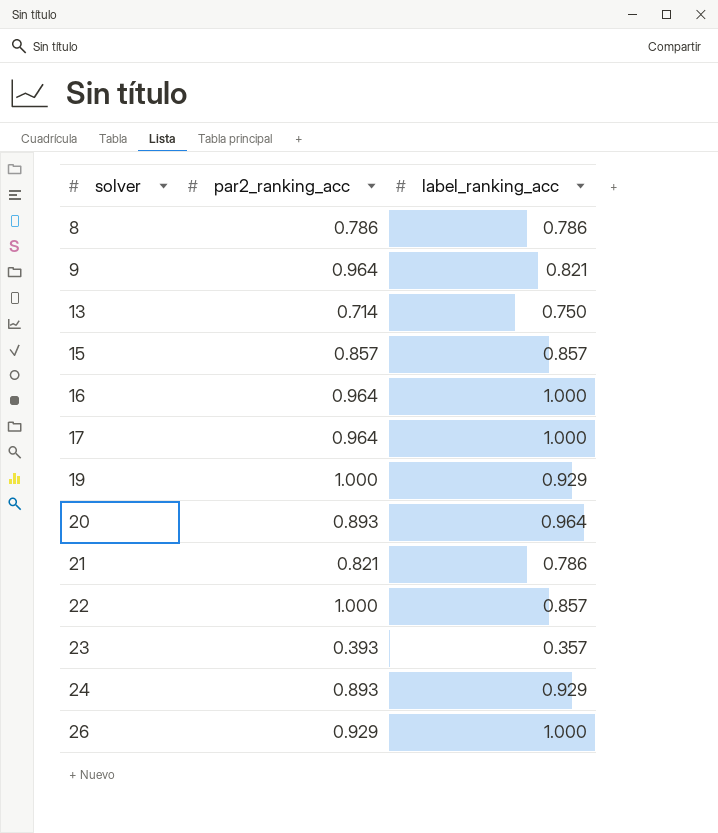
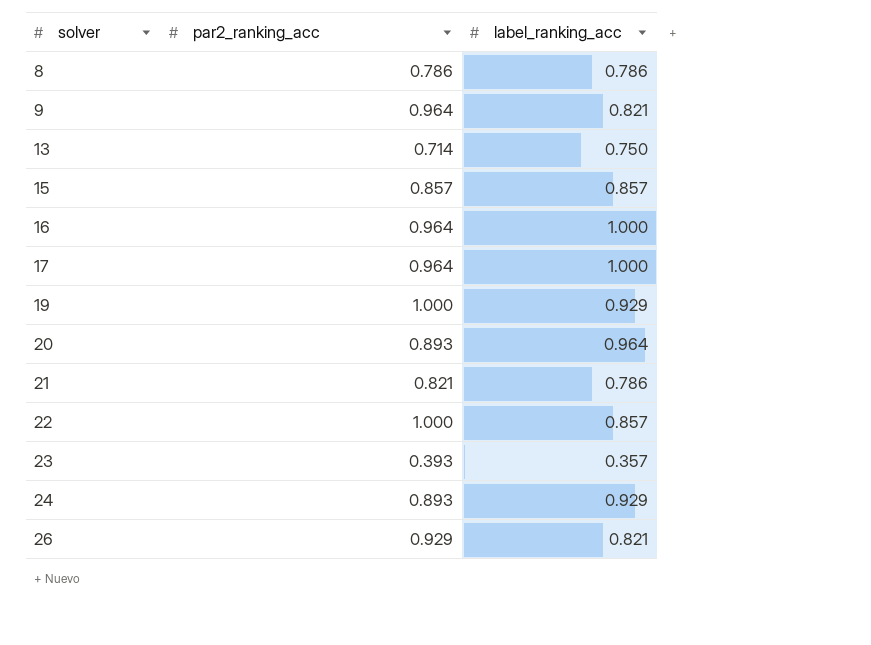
26 | label_ranking_acc: 1.000 -> 0.821

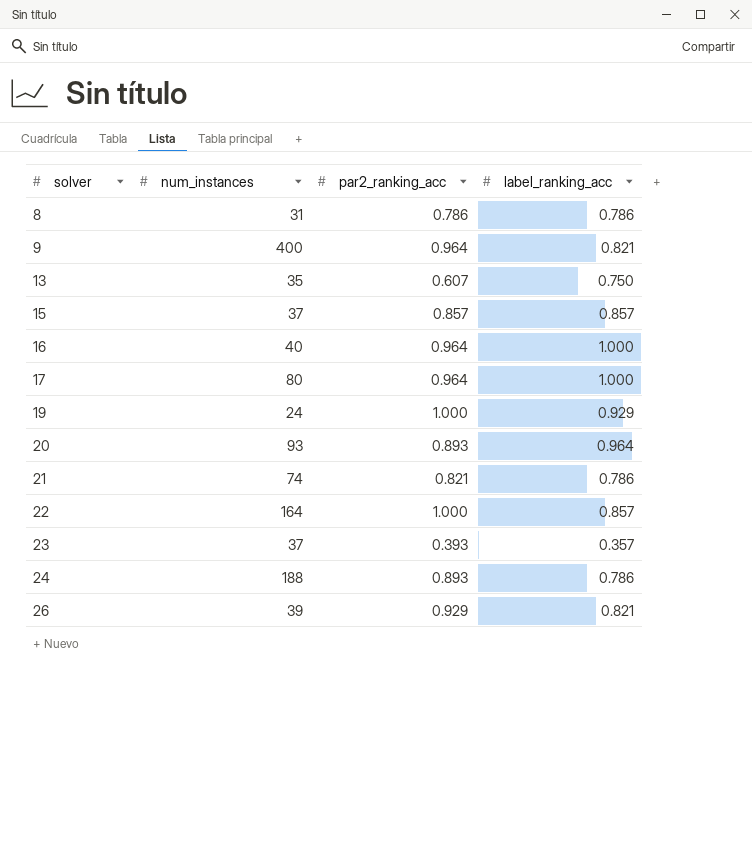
column num_instances | position: none -> 2
13 | par2_ranking_acc: 0.714 -> 0.607
24 | label_ranking_acc: 0.929 -> 0.786

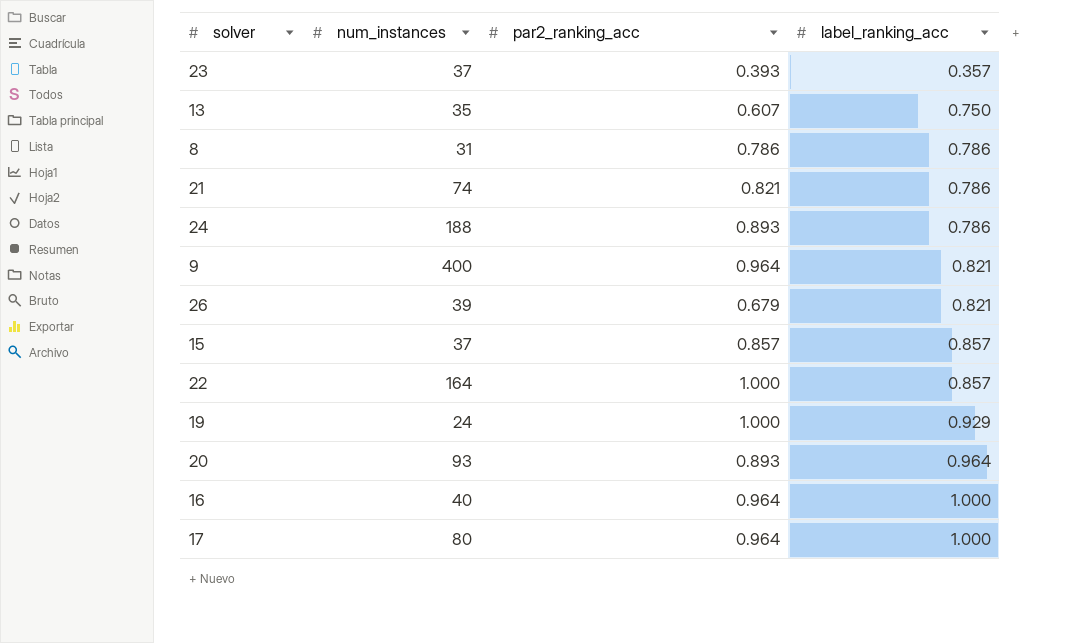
row order: solver ascending -> label_ranking_acc ascending
26 | par2_ranking_acc: 0.929 -> 0.679

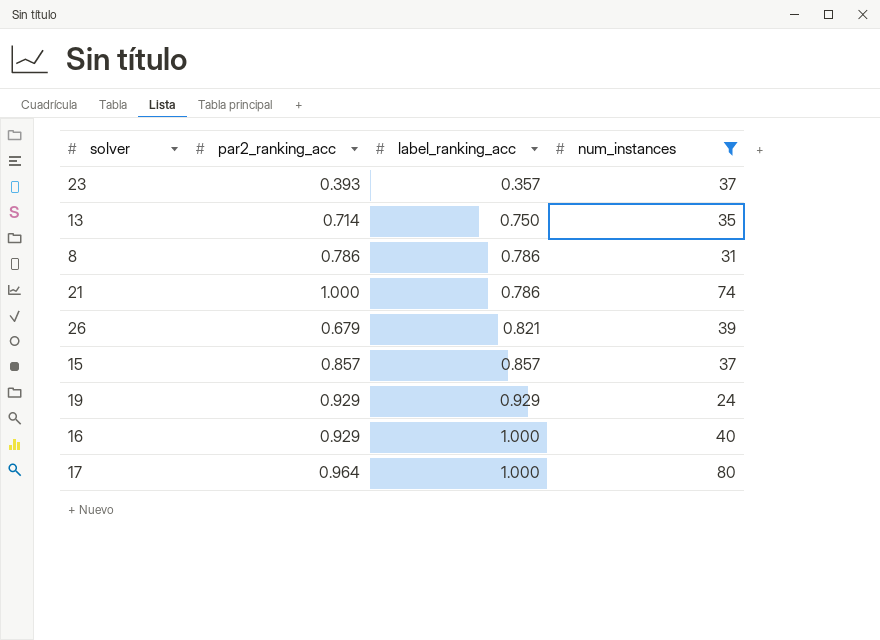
filter: none -> num_instances <= 80
column num_instances | position: 2 -> 4
13 | par2_ranking_acc: 0.607 -> 0.714
21 | par2_ranking_acc: 0.821 -> 1.000
19 | par2_ranking_acc: 1.000 -> 0.929
16 | par2_ranking_acc: 0.964 -> 0.929

